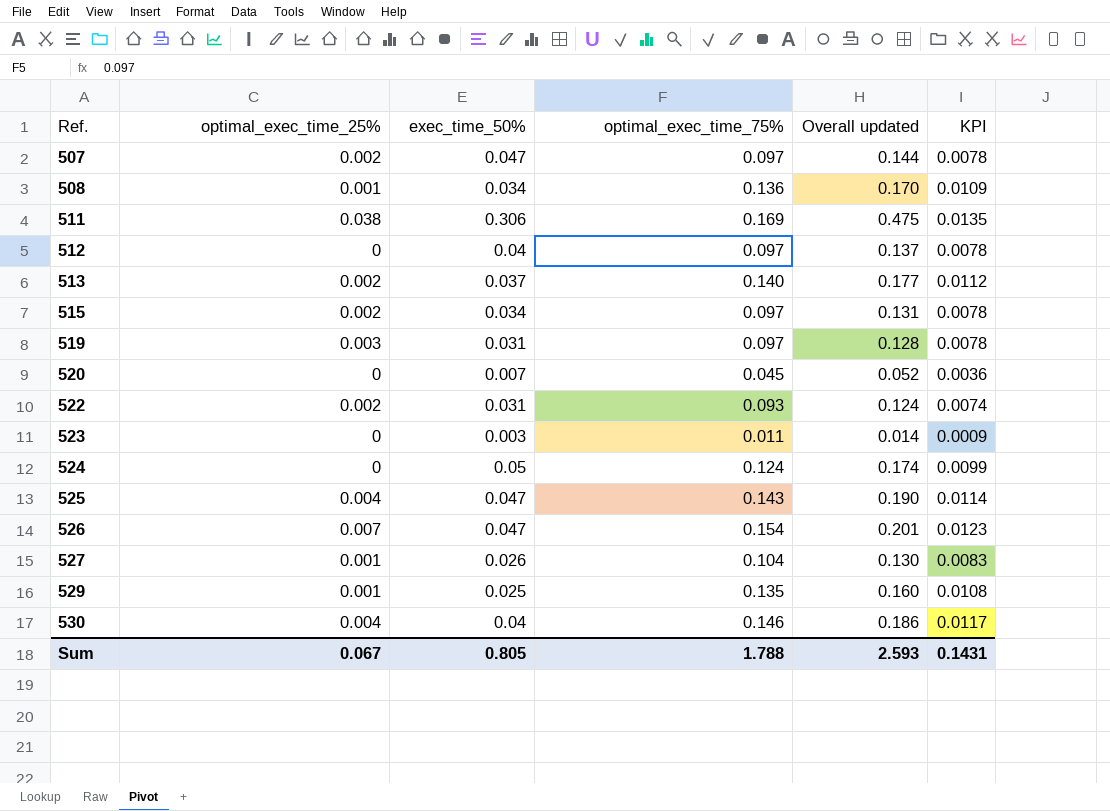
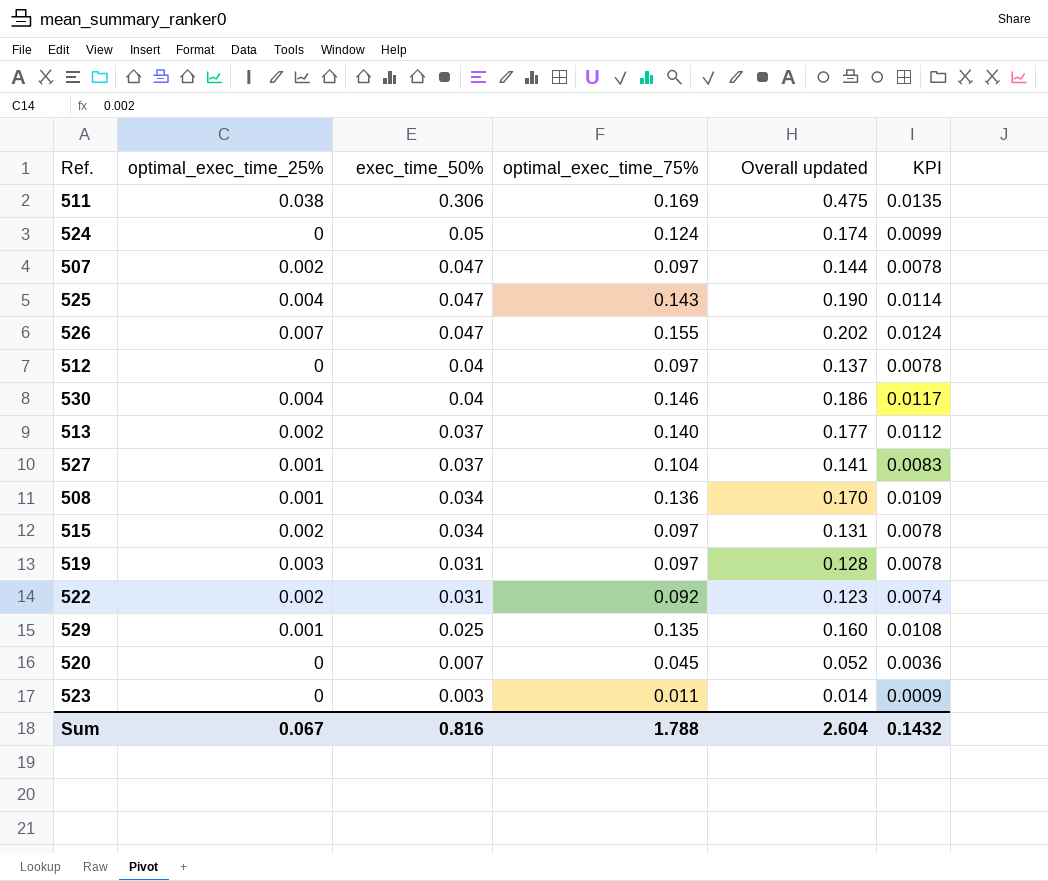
row order: Ref. ascending -> exec_time_50% descending
526 | optimal_exec_time_75%: 0.154 -> 0.155
526 | Overall updated: 0.201 -> 0.202
526 | KPI: 0.0123 -> 0.0124
527 | exec_time_50%: 0.026 -> 0.037
527 | Overall updated: 0.130 -> 0.141
522 | optimal_exec_time_75%: 0.093 -> 0.092
522 | Overall updated: 0.124 -> 0.123
Sum | exec_time_50%: 0.805 -> 0.816
Sum | Overall updated: 2.593 -> 2.604
Sum | KPI: 0.1431 -> 0.1432

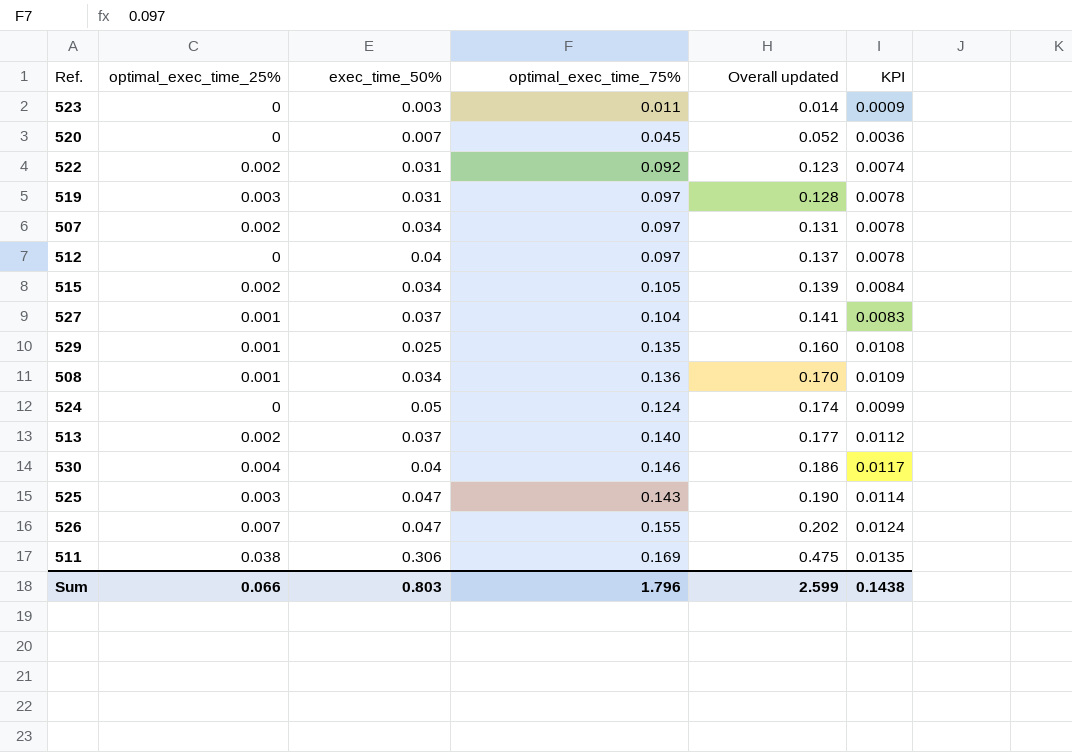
row order: exec_time_50% descending -> Overall updated ascending
507 | exec_time_50%: 0.047 -> 0.034
507 | Overall updated: 0.144 -> 0.131
515 | optimal_exec_time_75%: 0.097 -> 0.105
515 | Overall updated: 0.131 -> 0.139
515 | KPI: 0.0078 -> 0.0084
525 | optimal_exec_time_25%: 0.004 -> 0.003
Sum | optimal_exec_time_25%: 0.067 -> 0.066
Sum | exec_time_50%: 0.816 -> 0.803
Sum | optimal_exec_time_75%: 1.788 -> 1.796
Sum | Overall updated: 2.604 -> 2.599
Sum | KPI: 0.1432 -> 0.1438

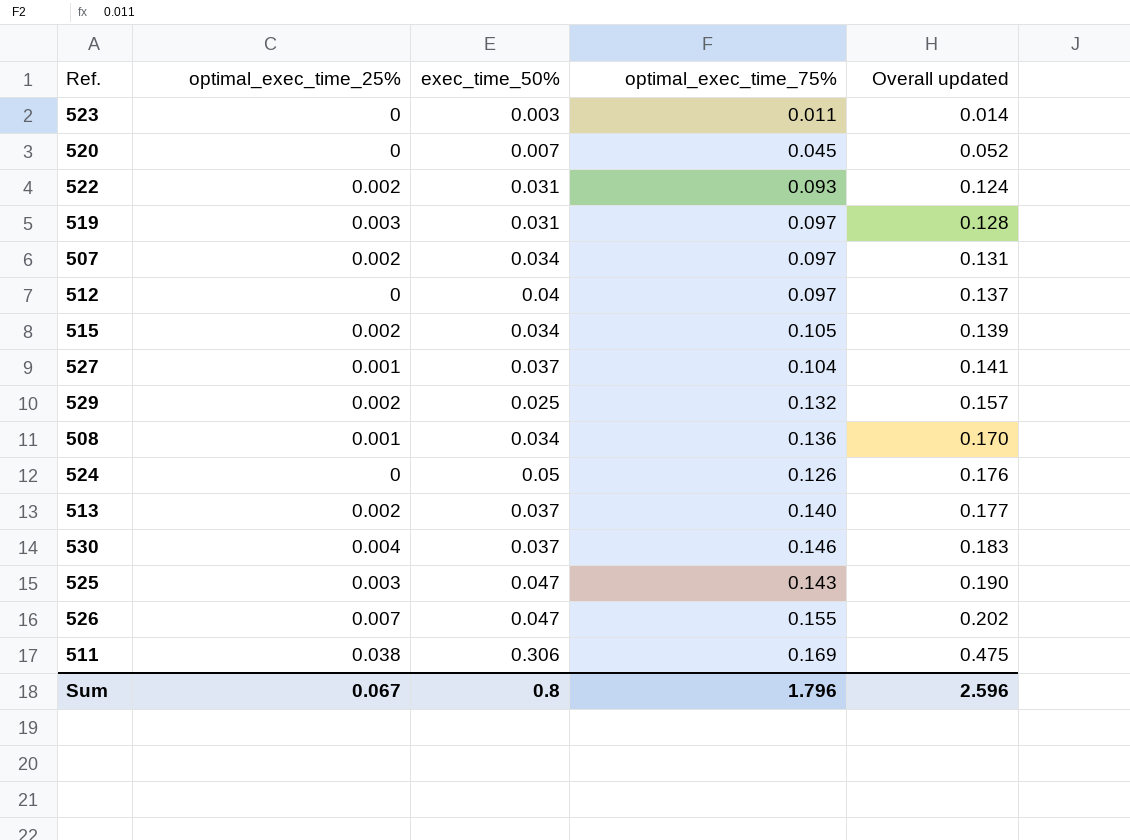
column KPI | formula: [optimal_exec_time_75%] * 0.08 -> none
522 | optimal_exec_time_75%: 0.092 -> 0.093
522 | Overall updated: 0.123 -> 0.124
529 | optimal_exec_time_25%: 0.001 -> 0.002
529 | optimal_exec_time_75%: 0.135 -> 0.132
529 | Overall updated: 0.160 -> 0.157
524 | optimal_exec_time_75%: 0.124 -> 0.126
524 | Overall updated: 0.174 -> 0.176
530 | exec_time_50%: 0.04 -> 0.037
530 | Overall updated: 0.186 -> 0.183
Sum | optimal_exec_time_25%: 0.066 -> 0.067
Sum | exec_time_50%: 0.803 -> 0.8
Sum | Overall updated: 2.599 -> 2.596

